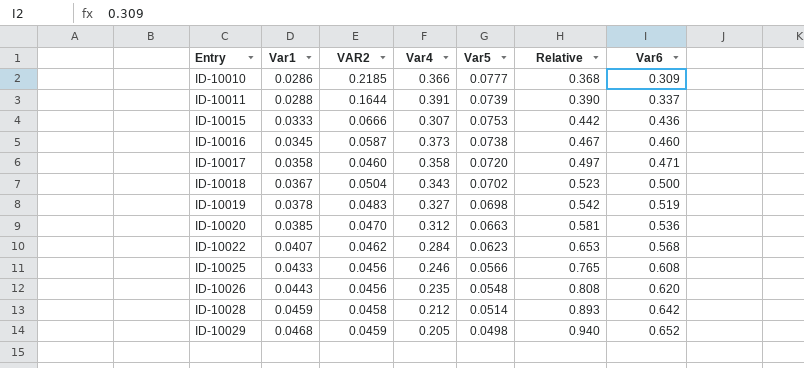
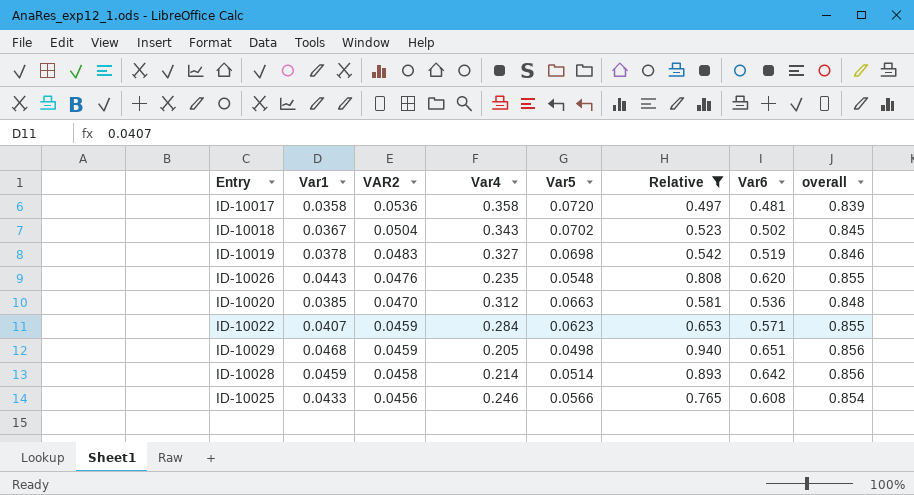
filter: none -> Relative >= 0.497
row order: Entry ascending -> VAR2 descending
column overall | formula: none -> [Var4] + [Var6]
ID-10017 | VAR2: 0.0460 -> 0.0536
ID-10017 | Var6: 0.471 -> 0.481
ID-10018 | Var6: 0.500 -> 0.502
ID-10026 | VAR2: 0.0456 -> 0.0476
ID-10022 | VAR2: 0.0462 -> 0.0459
ID-10022 | Var6: 0.568 -> 0.571
ID-10029 | Var6: 0.652 -> 0.651
ID-10028 | Var4: 0.212 -> 0.214

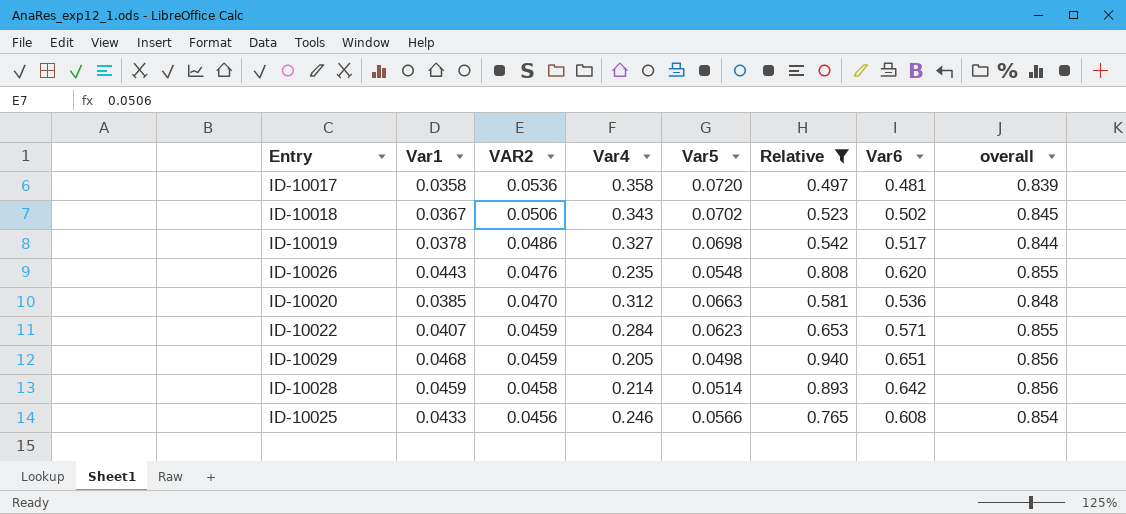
ID-10018 | VAR2: 0.0504 -> 0.0506
ID-10019 | VAR2: 0.0483 -> 0.0486
ID-10019 | Var6: 0.519 -> 0.517
ID-10019 | overall: 0.846 -> 0.844

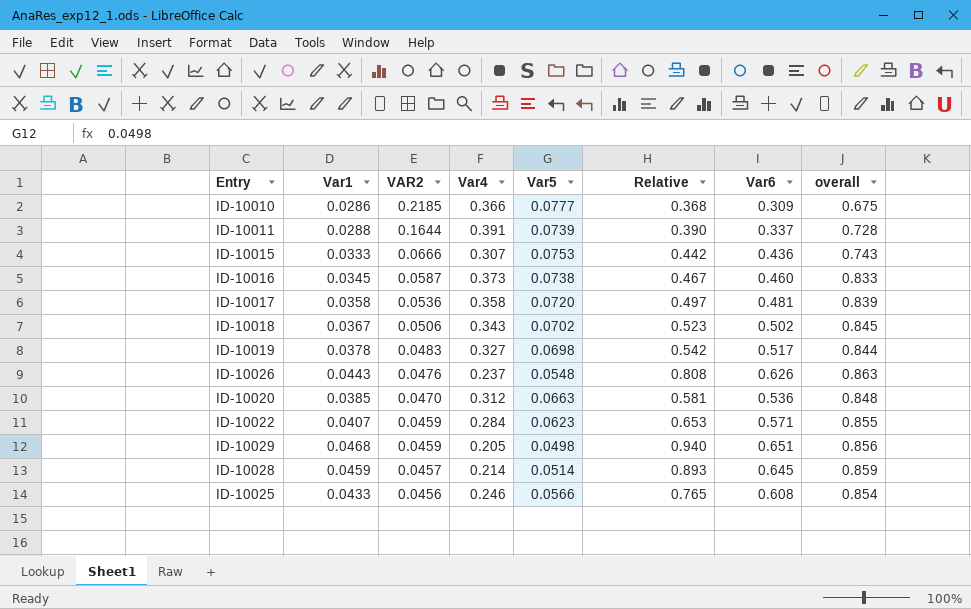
filter: Relative >= 0.497 -> none
ID-10019 | VAR2: 0.0486 -> 0.0483
ID-10026 | Var4: 0.235 -> 0.237
ID-10026 | Var6: 0.620 -> 0.626
ID-10026 | overall: 0.855 -> 0.863
ID-10028 | VAR2: 0.0458 -> 0.0457
ID-10028 | Var6: 0.642 -> 0.645
ID-10028 | overall: 0.856 -> 0.859

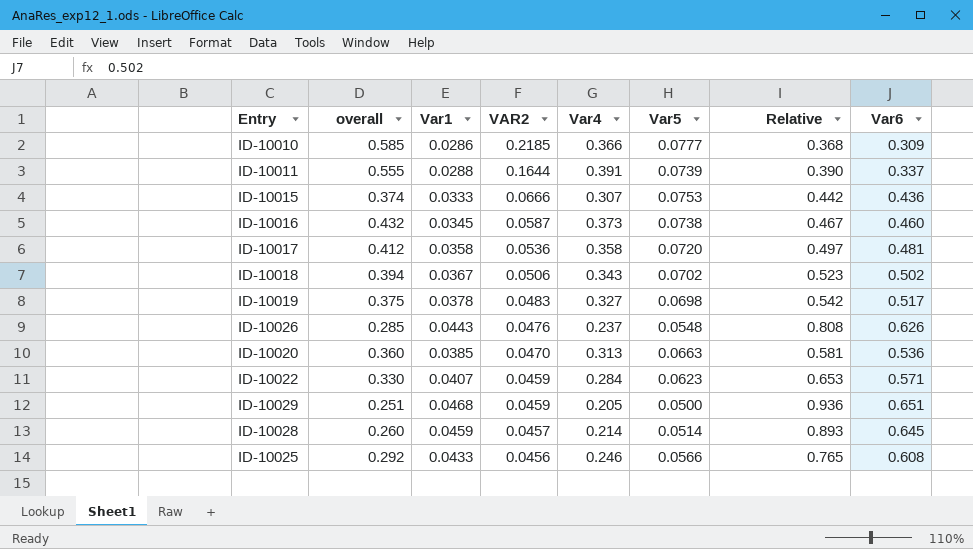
column overall | formula: [Var4] + [Var6] -> [VAR2] + [Var4]
column overall | position: 8 -> 2
ID-10020 | Var4: 0.312 -> 0.313
ID-10029 | Var5: 0.0498 -> 0.0500
ID-10029 | Relative: 0.940 -> 0.936

